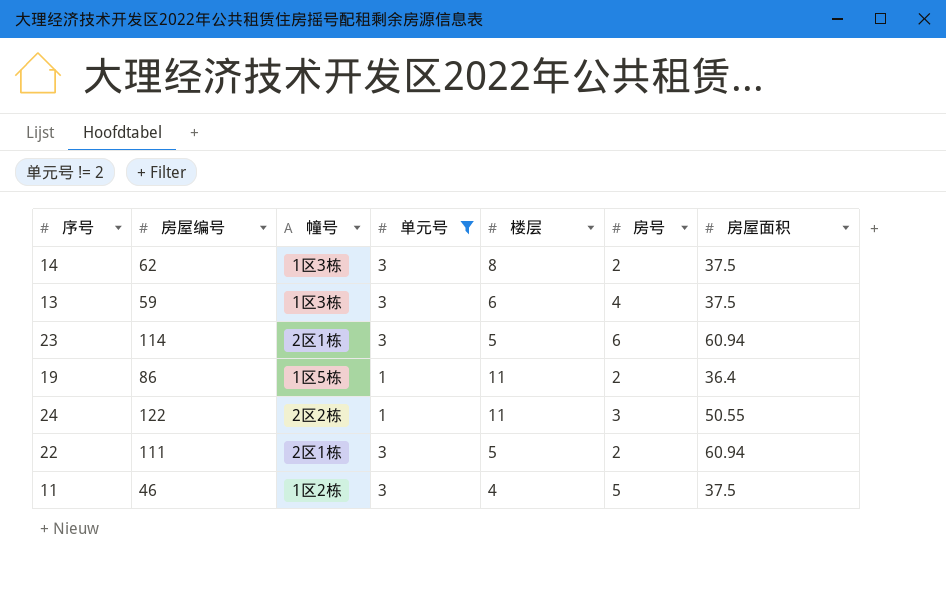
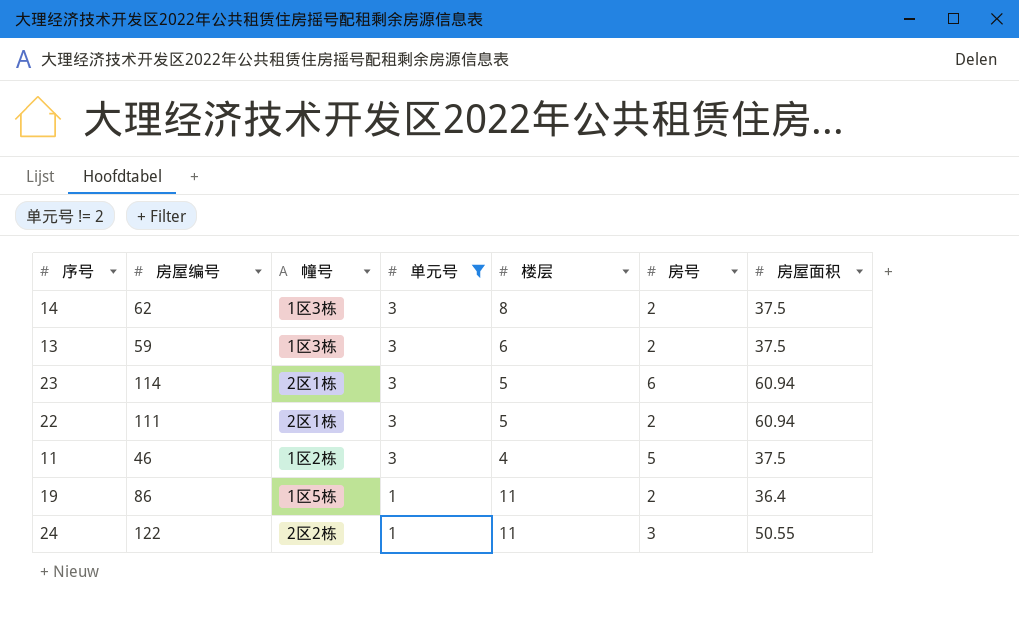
row order: none -> 单元号 descending
13 | 房号: 4 -> 2

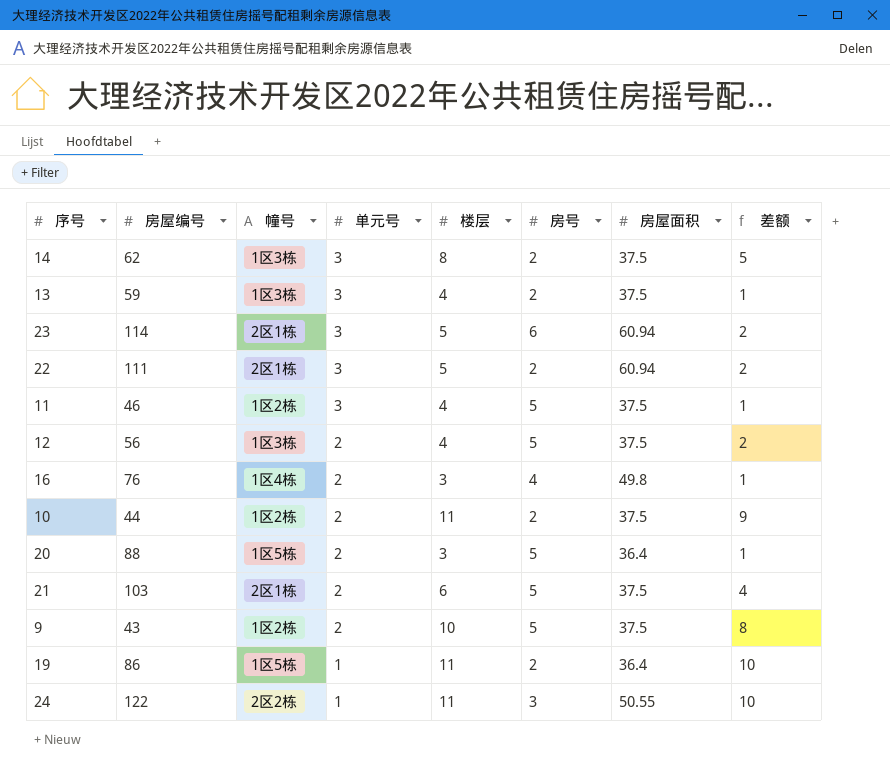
filter: 单元号 != 2 -> none
column 差额 | formula: none -> [楼层] - [单元号]
13 | 楼层: 6 -> 4

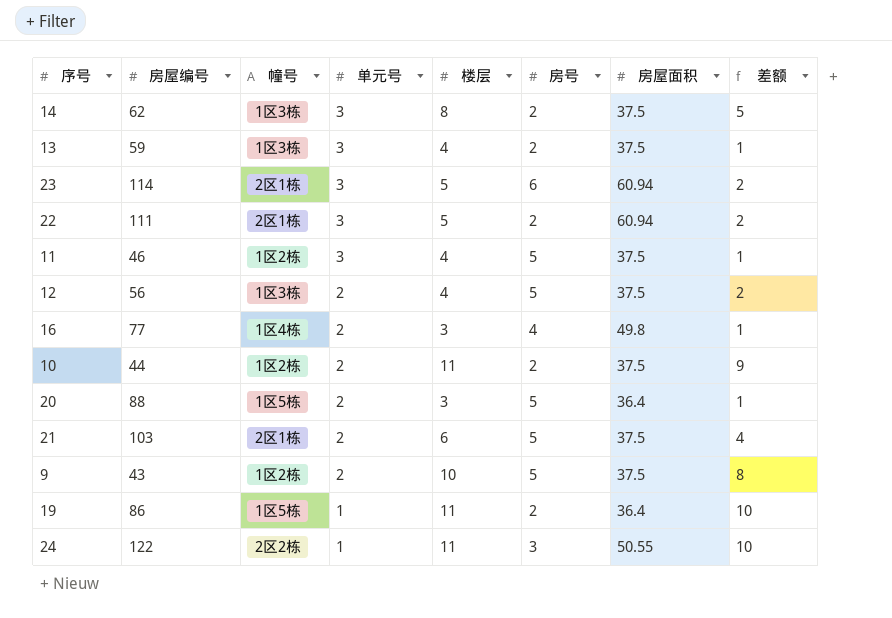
16 | 房屋编号: 76 -> 77

